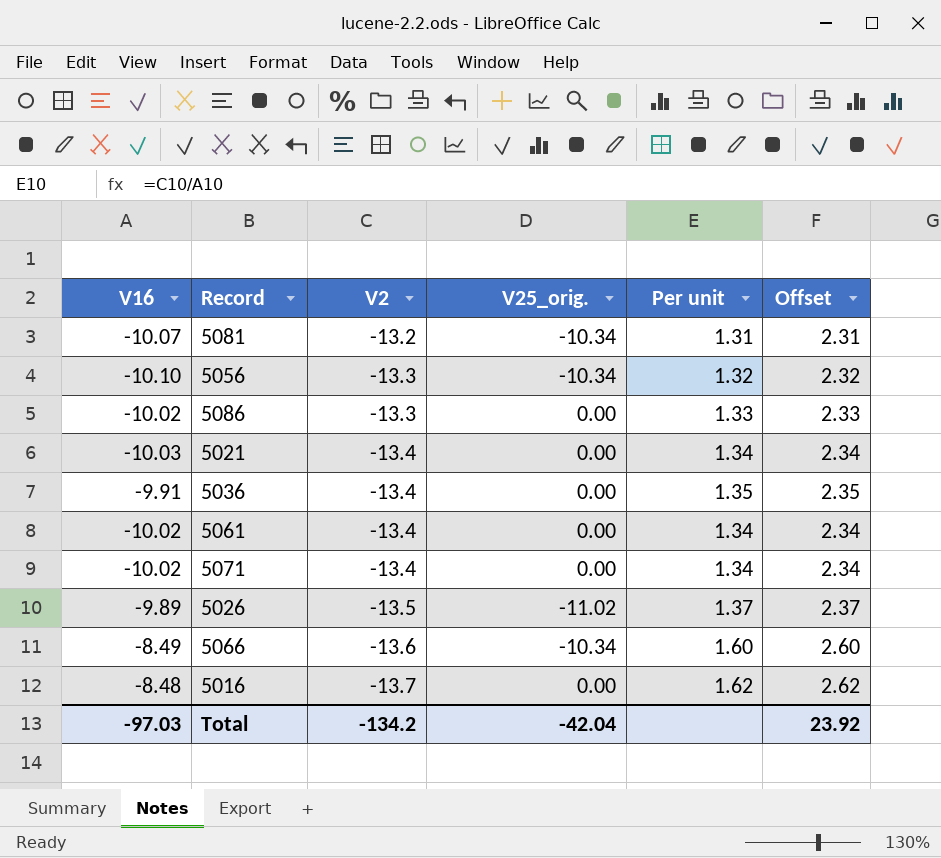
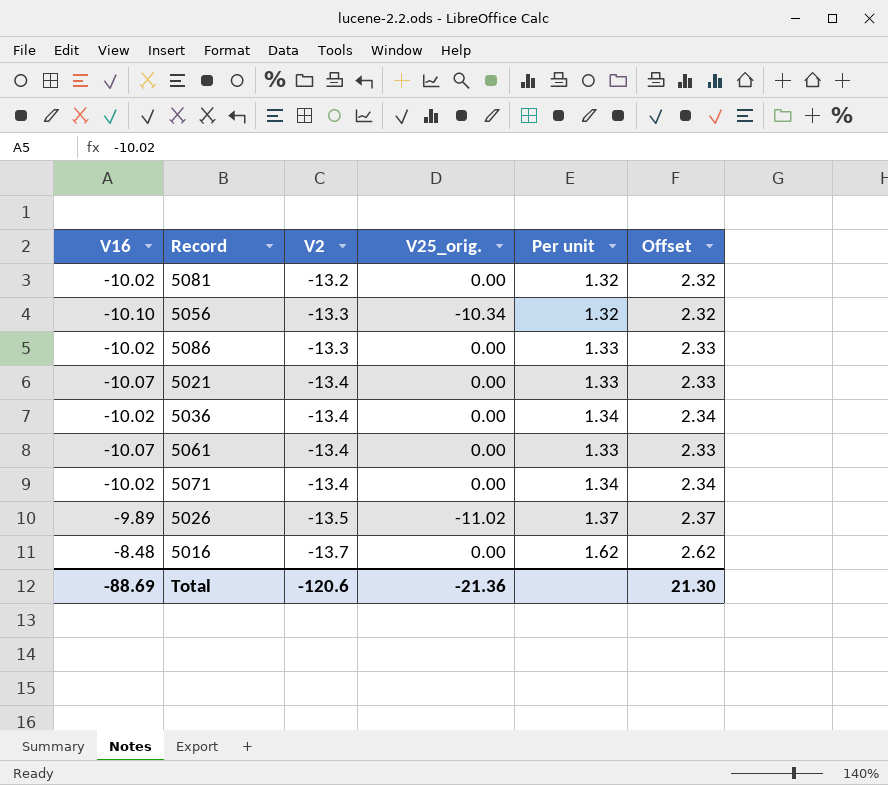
row 5066: -8.49 | -13.6 | -10.34 | 1.60 | 2.60 -> none
5081 | V16: -10.07 -> -10.02
5081 | V25_orig.: -10.34 -> 0.00
5081 | Per unit: 1.31 -> 1.32
5081 | Offset: 2.31 -> 2.32
5021 | V16: -10.03 -> -10.07
5021 | Per unit: 1.34 -> 1.33
5021 | Offset: 2.34 -> 2.33
5036 | V16: -9.91 -> -10.02
5036 | Per unit: 1.35 -> 1.34
5036 | Offset: 2.35 -> 2.34
5061 | V16: -10.02 -> -10.07
5061 | Per unit: 1.34 -> 1.33
5061 | Offset: 2.34 -> 2.33
Total | V16: -97.03 -> -88.69
Total | V2: -134.2 -> -120.6
Total | V25_orig.: -42.04 -> -21.36
Total | Offset: 23.92 -> 21.30

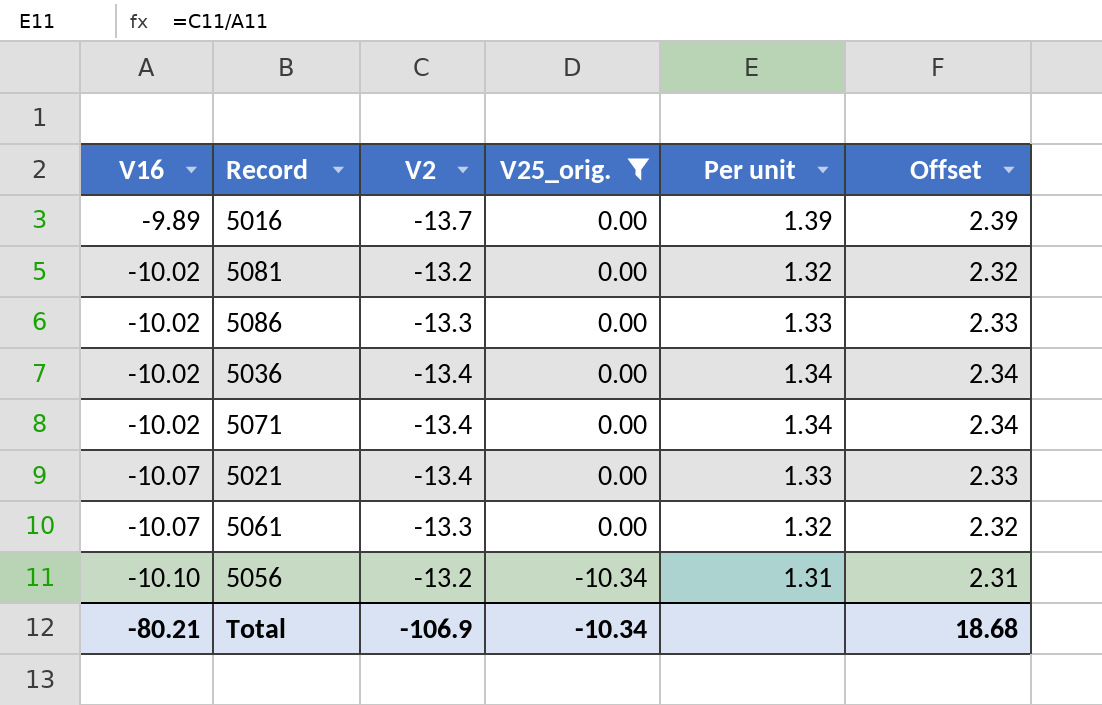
filter: none -> V25_orig. != -11.02
row order: V2 descending -> V16 descending
5016 | V16: -8.48 -> -9.89
5016 | Per unit: 1.62 -> 1.39
5016 | Offset: 2.62 -> 2.39
5061 | V2: -13.4 -> -13.3
5061 | Per unit: 1.33 -> 1.32
5061 | Offset: 2.33 -> 2.32
5056 | V2: -13.3 -> -13.2
5056 | Per unit: 1.32 -> 1.31
5056 | Offset: 2.32 -> 2.31
Total | V16: -88.69 -> -80.21
Total | V2: -120.6 -> -106.9
Total | V25_orig.: -21.36 -> -10.34
Total | Offset: 21.30 -> 18.68

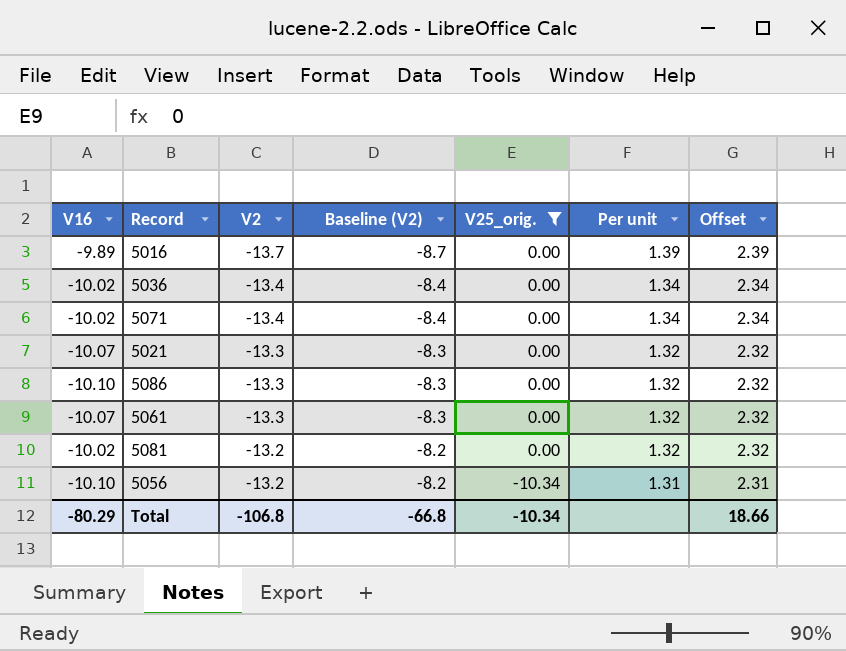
row order: V16 descending -> V2 ascending
column Baseline (V2) | formula: none -> [V2] + 5
5021 | V2: -13.4 -> -13.3
5021 | Per unit: 1.33 -> 1.32
5021 | Offset: 2.33 -> 2.32
5086 | V16: -10.02 -> -10.10
5086 | Per unit: 1.33 -> 1.32
5086 | Offset: 2.33 -> 2.32
Total | V16: -80.21 -> -80.29
Total | V2: -106.9 -> -106.8
Total | Offset: 18.68 -> 18.66

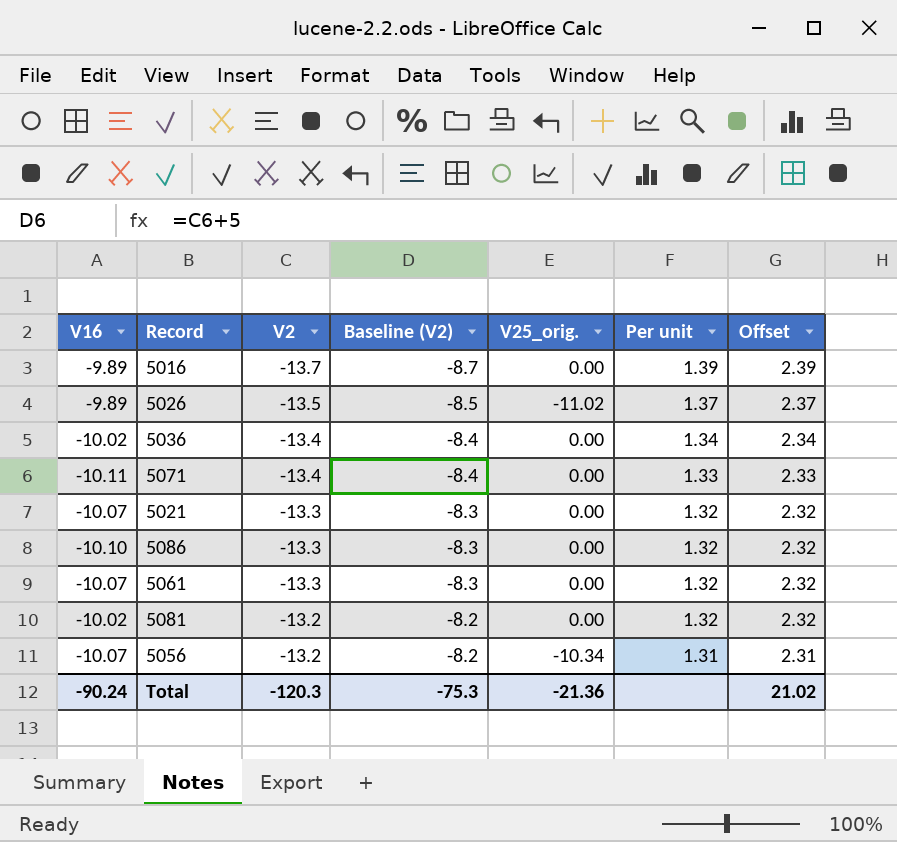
filter: V25_orig. != -11.02 -> none
5071 | V16: -10.02 -> -10.11
5071 | Per unit: 1.34 -> 1.33
5071 | Offset: 2.34 -> 2.33
5056 | V16: -10.10 -> -10.07
Total | V16: -80.29 -> -90.24
Total | V2: -106.8 -> -120.3
Total | Baseline (V2): -66.8 -> -75.3
Total | V25_orig.: -10.34 -> -21.36
Total | Offset: 18.66 -> 21.02

